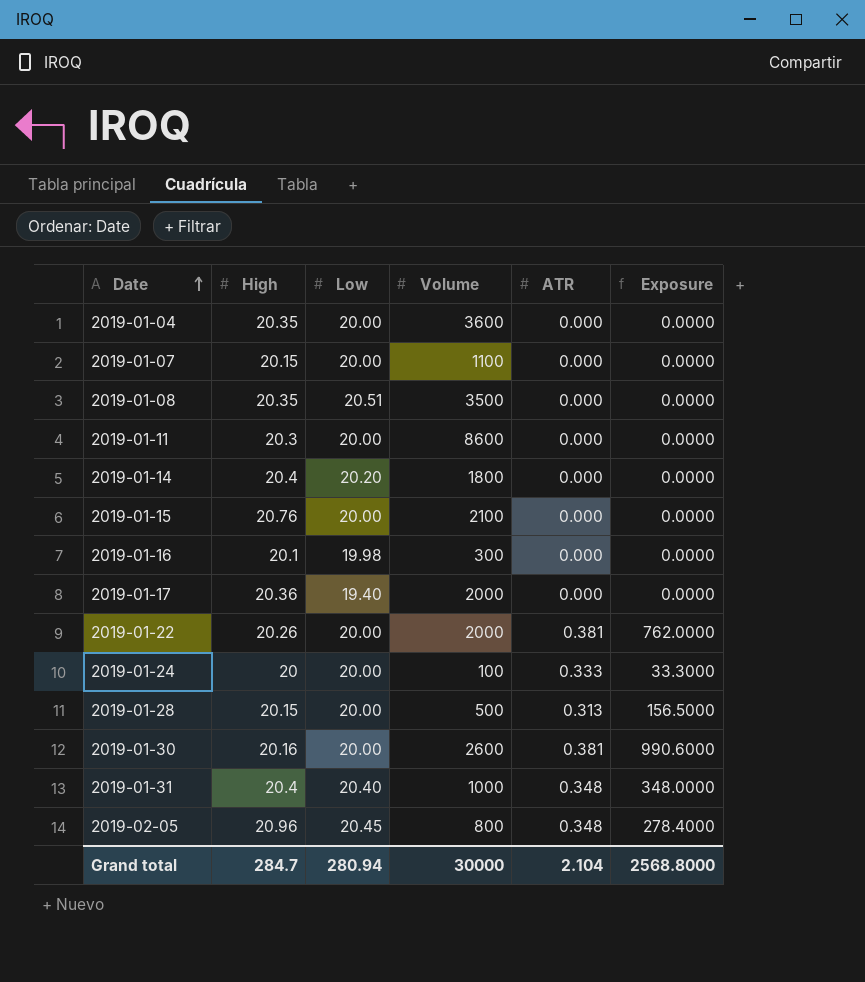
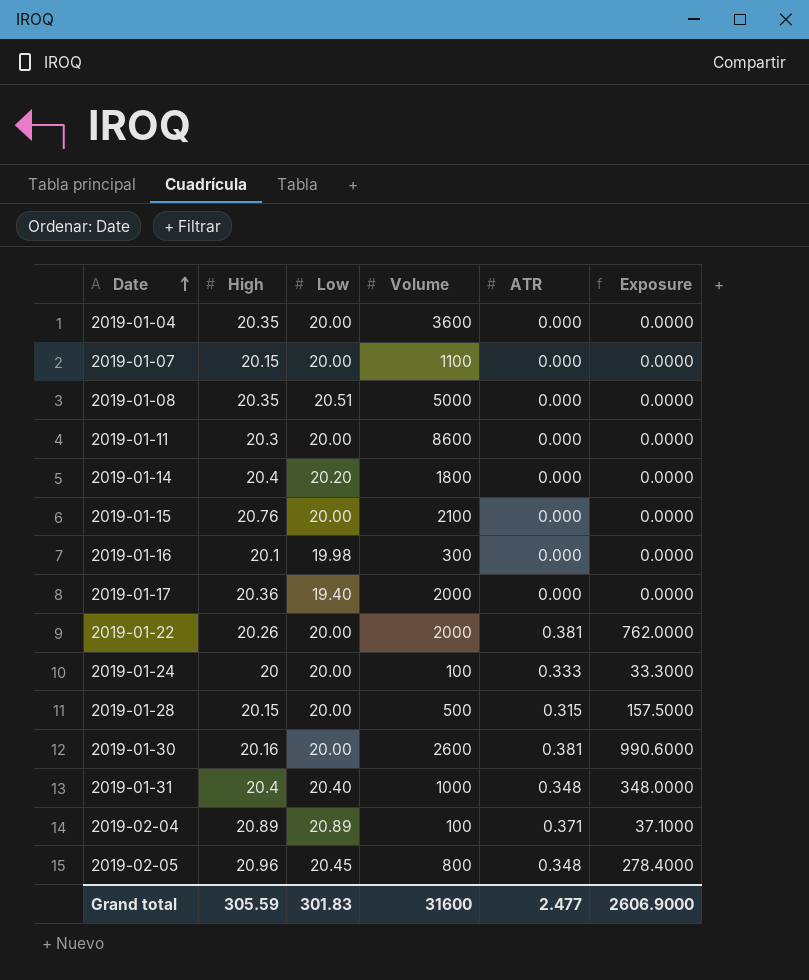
2019-01-08 | Volume: 3500 -> 5000
2019-01-28 | ATR: 0.313 -> 0.315
2019-01-28 | Exposure: 156.5000 -> 157.5000
row 2019-02-04: none -> 20.89 | 20.89 | 100 | 0.371 | 37.1000
Grand total | High: 284.7 -> 305.59
Grand total | Low: 280.94 -> 301.83
Grand total | Volume: 30000 -> 31600
Grand total | ATR: 2.104 -> 2.477
Grand total | Exposure: 2568.8000 -> 2606.9000

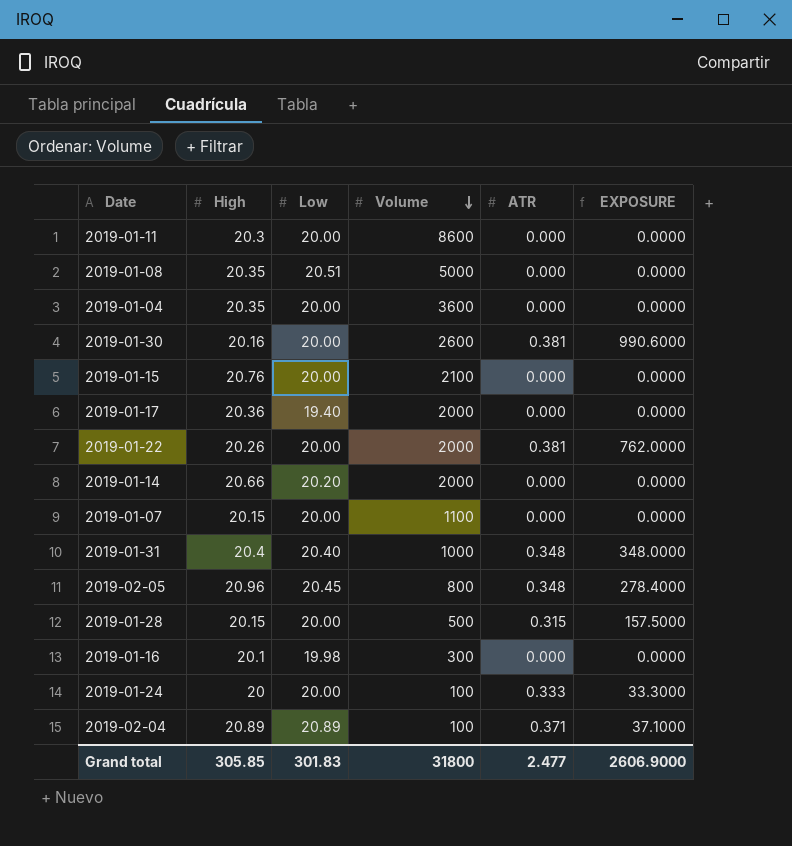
row order: Date ascending -> Volume descending
column name: Exposure -> EXPOSURE
2019-01-14 | High: 20.4 -> 20.66
2019-01-14 | Volume: 1800 -> 2000
Grand total | High: 305.59 -> 305.85
Grand total | Volume: 31600 -> 31800

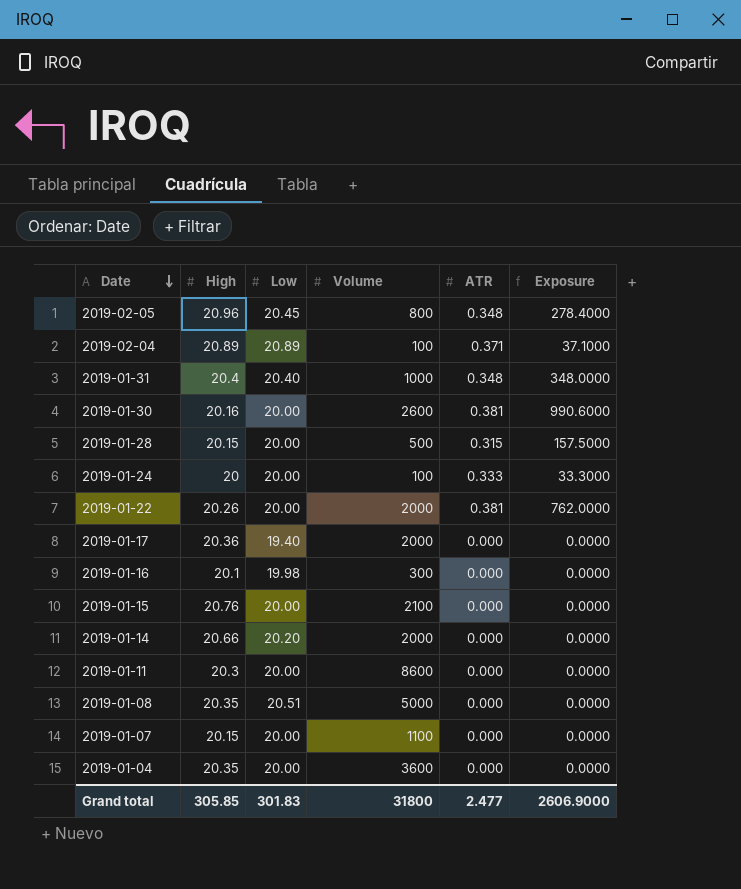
row order: Volume descending -> Date descending
column name: EXPOSURE -> Exposure

